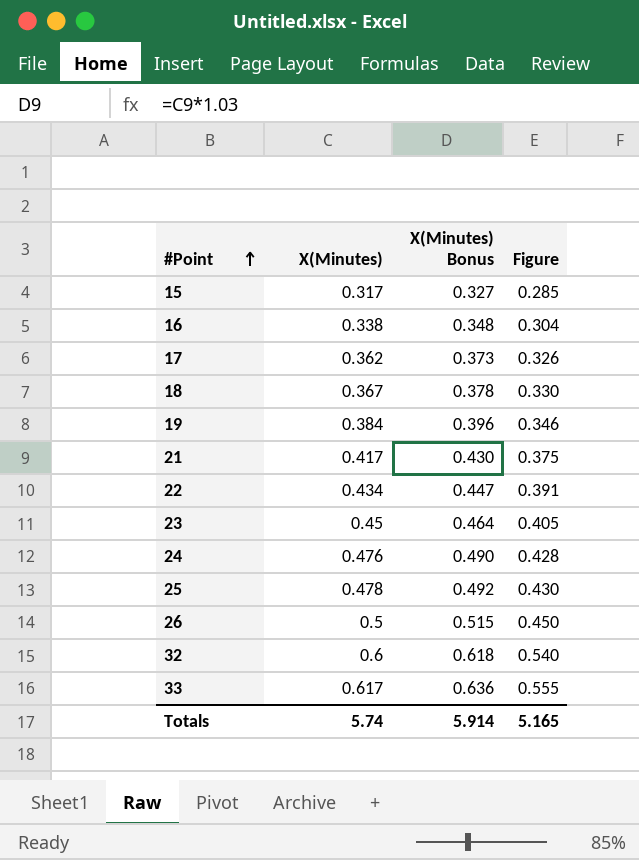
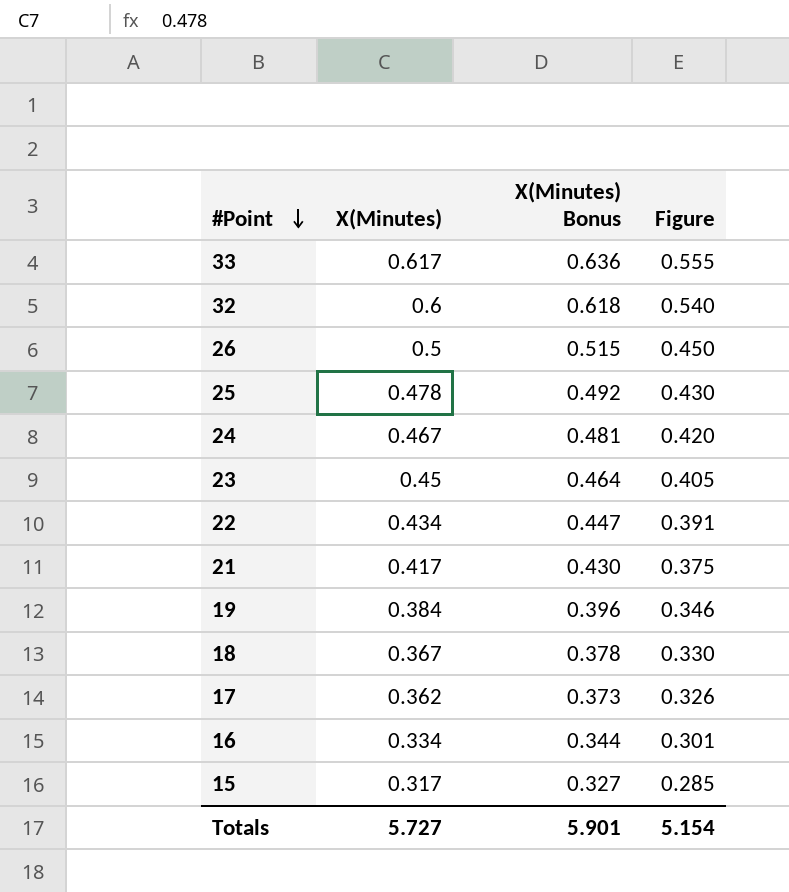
row order: #Point ascending -> #Point descending
24 | X(Minutes): 0.476 -> 0.467
24 | X(Minutes) Bonus: 0.490 -> 0.481
24 | Figure: 0.428 -> 0.420
16 | X(Minutes): 0.338 -> 0.334
16 | X(Minutes) Bonus: 0.348 -> 0.344
16 | Figure: 0.304 -> 0.301
Totals | X(Minutes): 5.74 -> 5.727
Totals | X(Minutes) Bonus: 5.914 -> 5.901
Totals | Figure: 5.165 -> 5.154

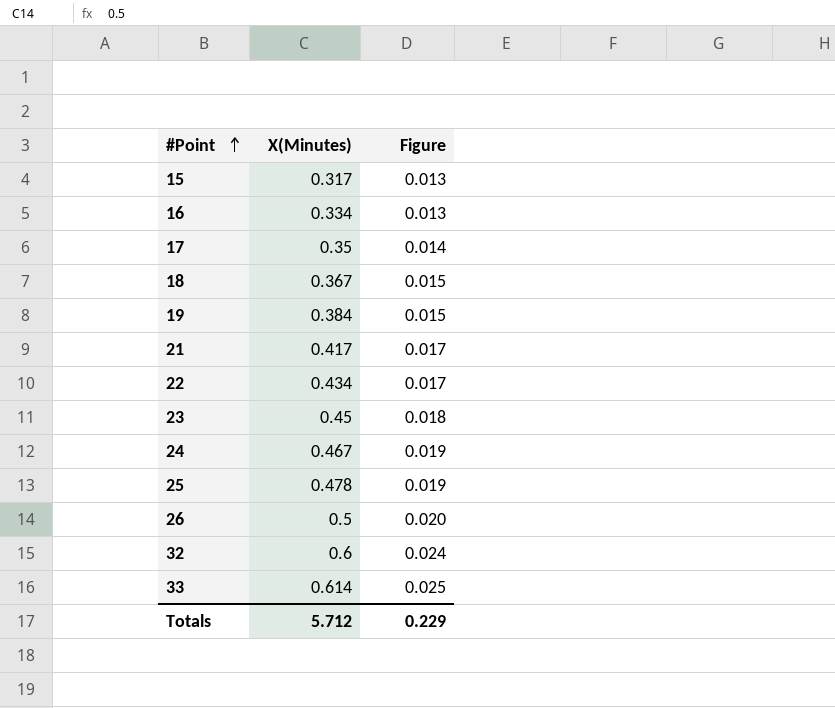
row order: #Point descending -> #Point ascending
column X(Minutes) Bonus | formula: [X(Minutes)] * 1.03 -> none
column Figure | formula: [X(Minutes)] * 0.9 -> [X(Minutes)] * 0.04
17 | X(Minutes): 0.362 -> 0.35
33 | X(Minutes): 0.617 -> 0.614
Totals | X(Minutes): 5.727 -> 5.712
Totals | Figure: 5.154 -> 0.229

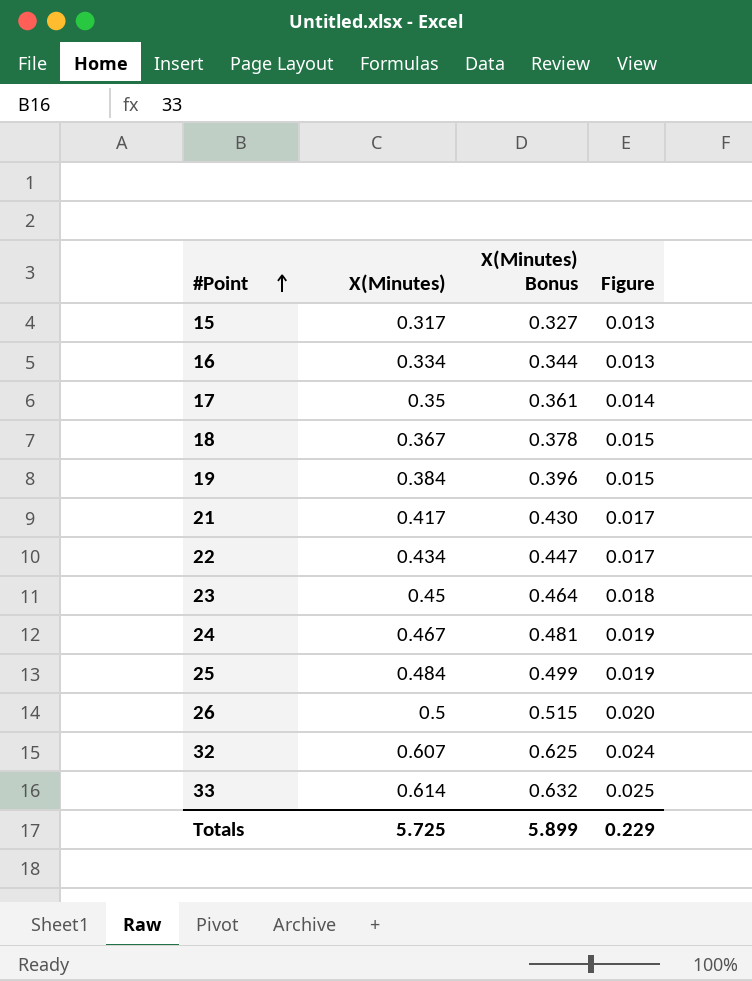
column X(Minutes) Bonus | formula: none -> [X(Minutes)] * 1.03
25 | X(Minutes): 0.478 -> 0.484
32 | X(Minutes): 0.6 -> 0.607
Totals | X(Minutes): 5.712 -> 5.725

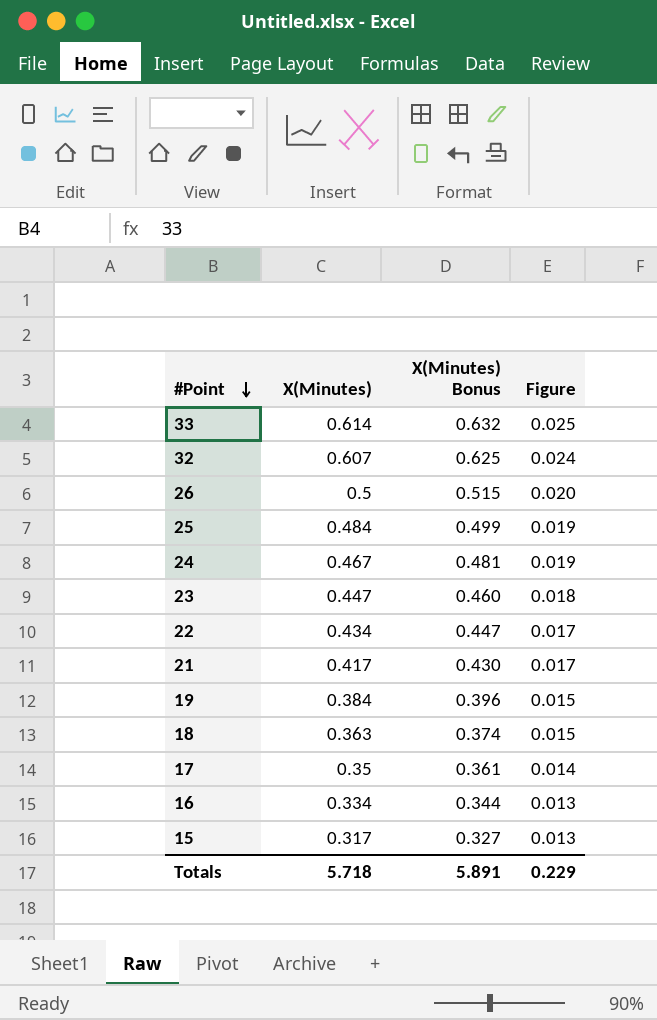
row order: #Point ascending -> #Point descending
23 | X(Minutes): 0.45 -> 0.447
23 | X(Minutes) Bonus: 0.464 -> 0.460
18 | X(Minutes): 0.367 -> 0.363
18 | X(Minutes) Bonus: 0.378 -> 0.374
Totals | X(Minutes): 5.725 -> 5.718
Totals | X(Minutes) Bonus: 5.899 -> 5.891

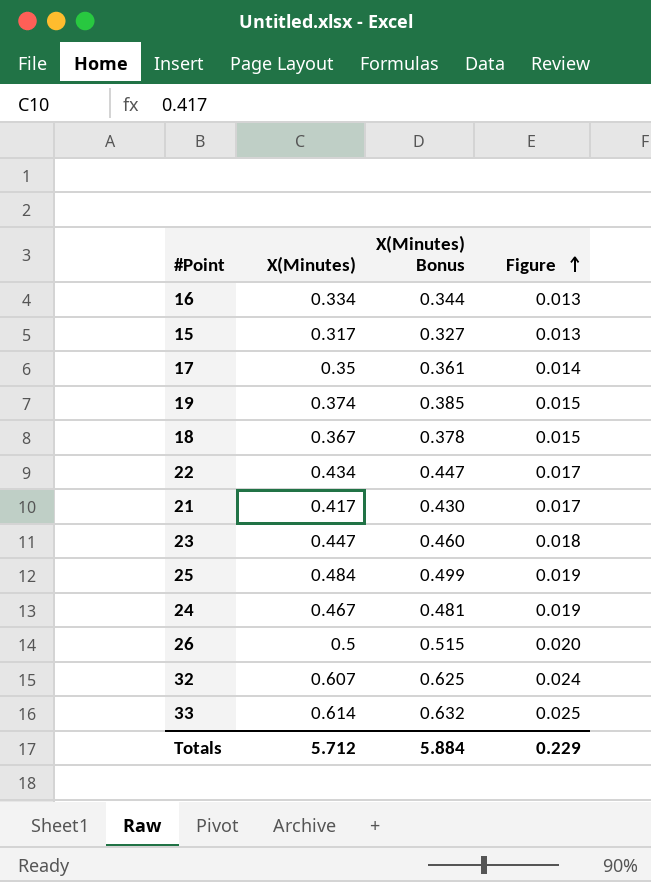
row order: #Point descending -> Figure ascending
19 | X(Minutes): 0.384 -> 0.374
19 | X(Minutes) Bonus: 0.396 -> 0.385
18 | X(Minutes): 0.363 -> 0.367
18 | X(Minutes) Bonus: 0.374 -> 0.378
Totals | X(Minutes): 5.718 -> 5.712
Totals | X(Minutes) Bonus: 5.891 -> 5.884

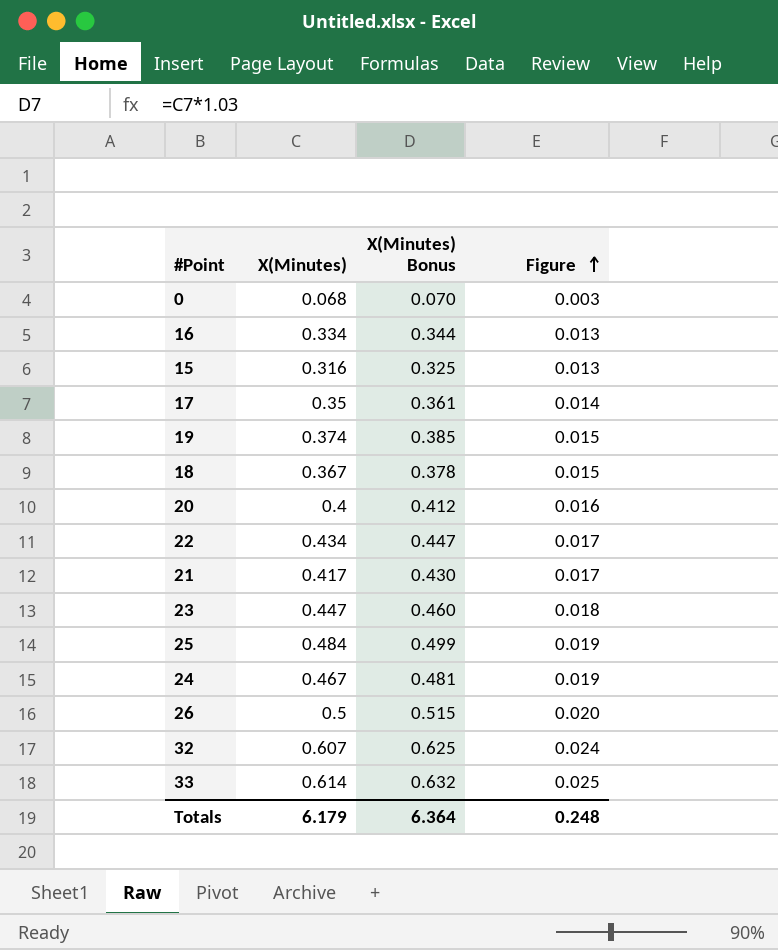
row 0: none -> 0.068 | 0.070 | 0.003
15 | X(Minutes): 0.317 -> 0.316
15 | X(Minutes) Bonus: 0.327 -> 0.325
row 20: none -> 0.4 | 0.412 | 0.016
Totals | X(Minutes): 5.712 -> 6.179
Totals | X(Minutes) Bonus: 5.884 -> 6.364
Totals | Figure: 0.229 -> 0.248

